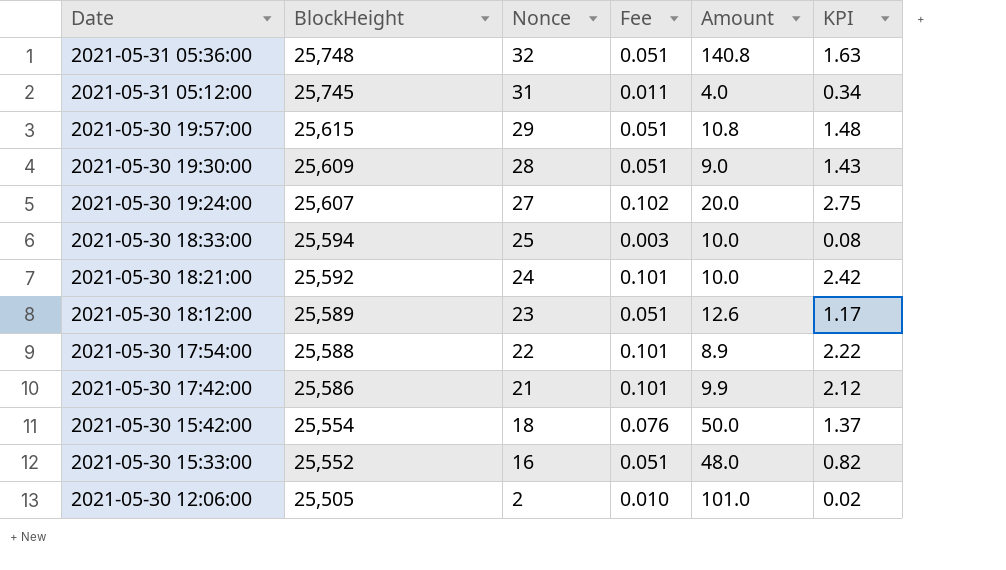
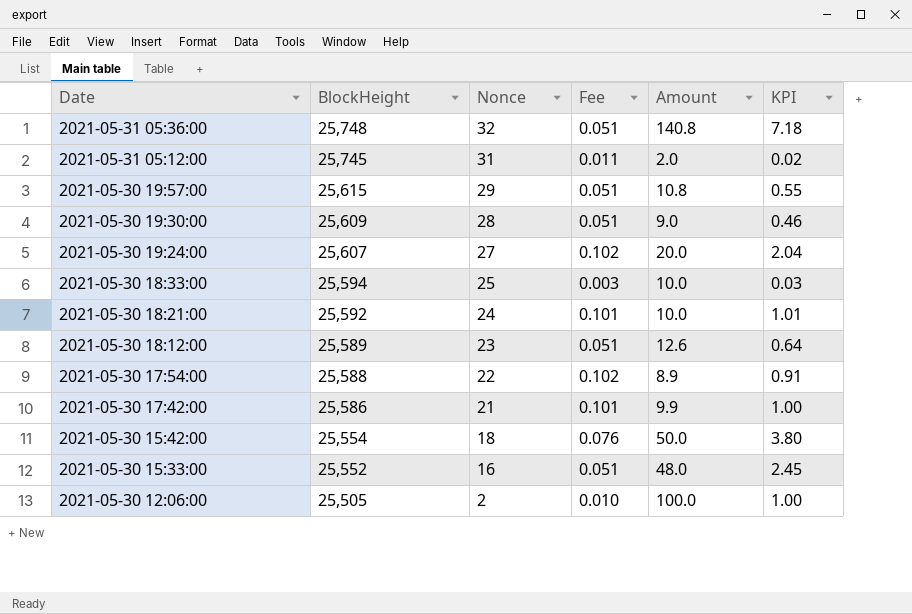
column KPI | formula: [Nonce] * [Fee] -> [Fee] * [Amount]
2021-05-31 05:12:00 | Amount: 4.0 -> 2.0
2021-05-30 17:54:00 | Fee: 0.101 -> 0.102
2021-05-30 12:06:00 | Amount: 101.0 -> 100.0

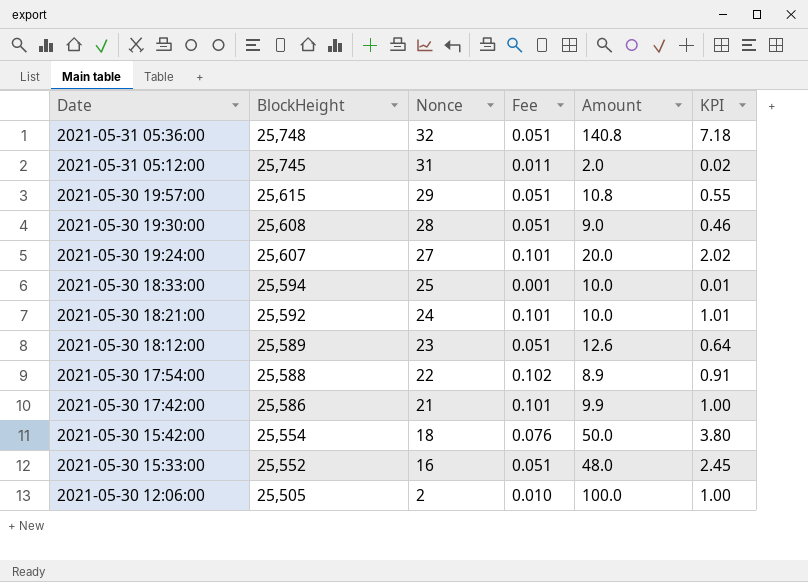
2021-05-30 19:30:00 | BlockHeight: 25,609 -> 25,608
2021-05-30 19:24:00 | Fee: 0.102 -> 0.101
2021-05-30 19:24:00 | KPI: 2.04 -> 2.02
2021-05-30 18:33:00 | Fee: 0.003 -> 0.001
2021-05-30 18:33:00 | KPI: 0.03 -> 0.01

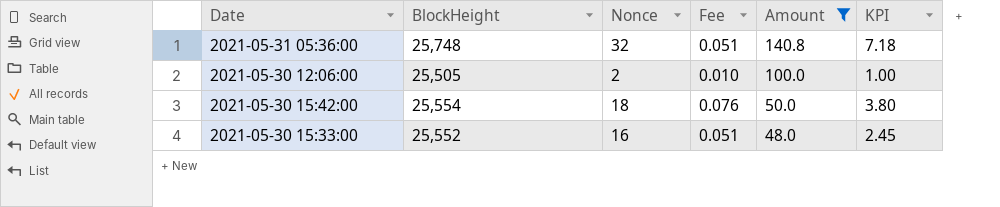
filter: none -> Amount >= 48.0
row order: Date descending -> Amount descending

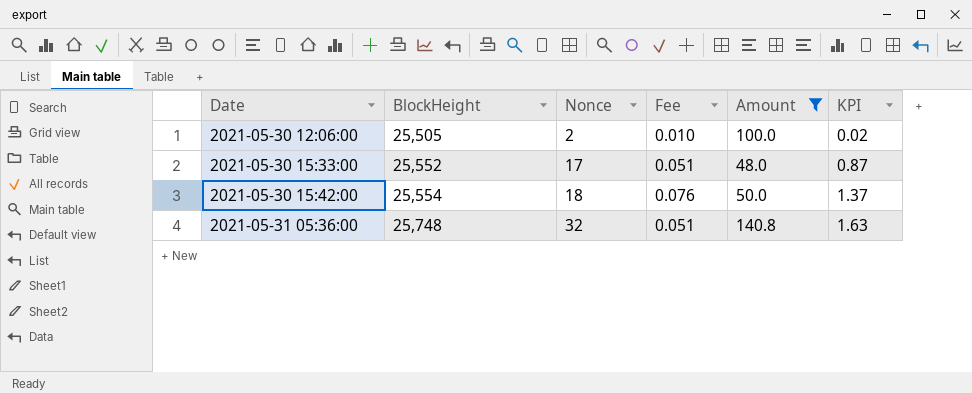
row order: Amount descending -> Date ascending
column KPI | formula: [Fee] * [Amount] -> [Nonce] * [Fee]
2021-05-30 15:33:00 | Nonce: 16 -> 17

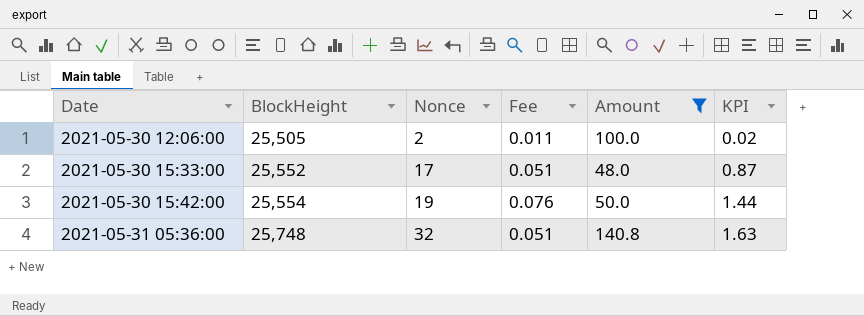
2021-05-30 12:06:00 | Fee: 0.010 -> 0.011
2021-05-30 15:42:00 | Nonce: 18 -> 19
2021-05-30 15:42:00 | KPI: 1.37 -> 1.44

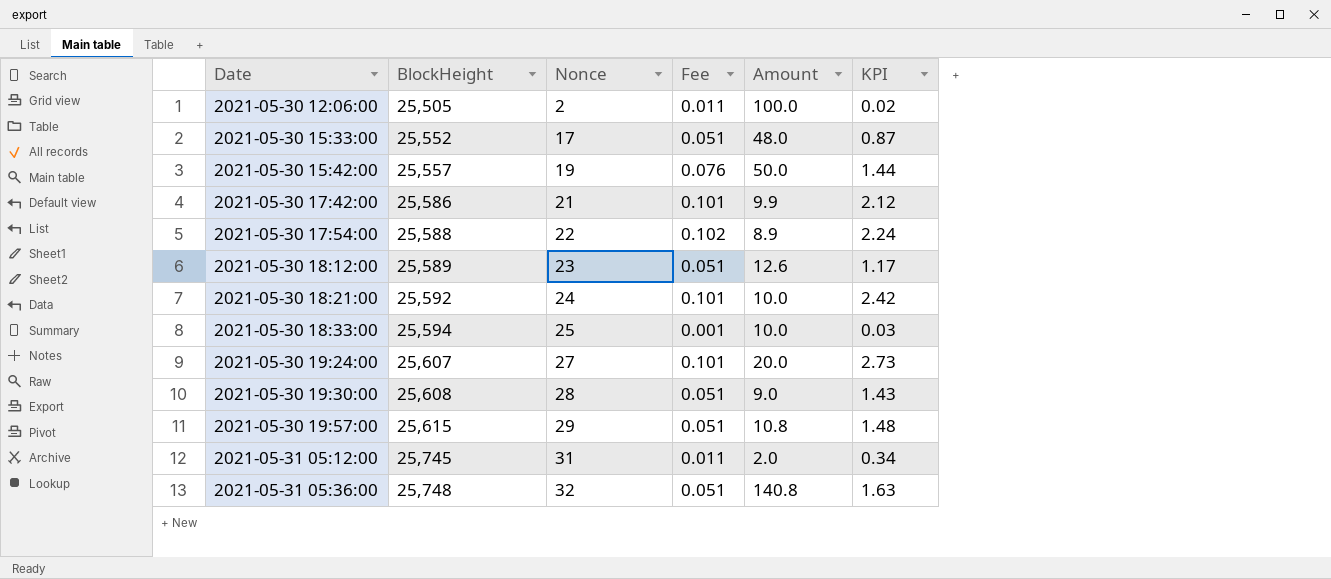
filter: Amount >= 48.0 -> none
2021-05-30 15:42:00 | BlockHeight: 25,554 -> 25,557

